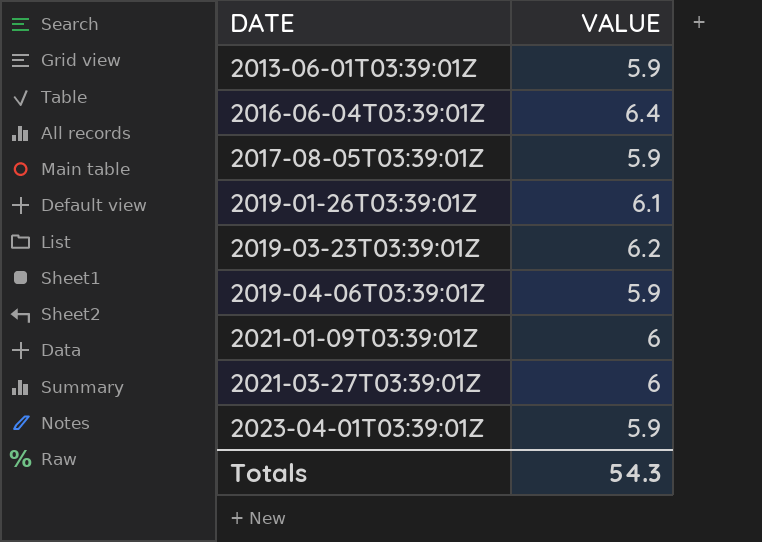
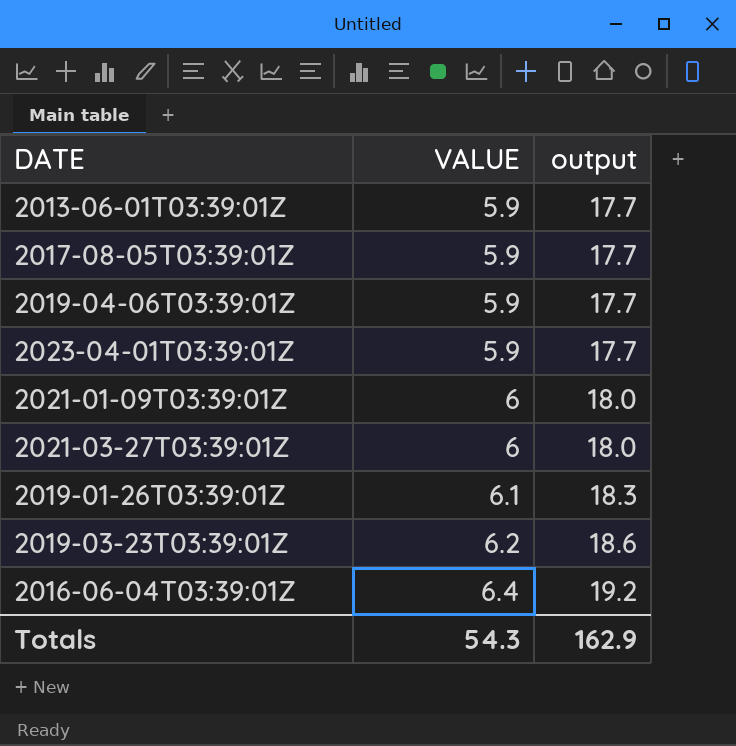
row order: DATE ascending -> VALUE ascending
column output | formula: none -> [VALUE] * 3

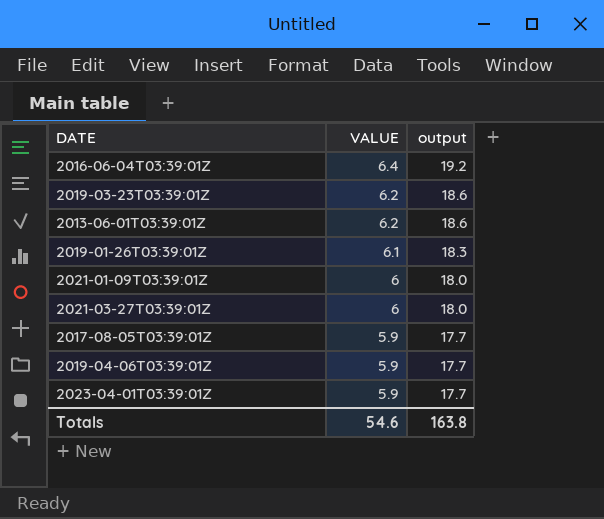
row order: VALUE ascending -> VALUE descending
2013-06-01T03:39:01Z | VALUE: 5.9 -> 6.2
2013-06-01T03:39:01Z | output: 17.7 -> 18.6
Totals | VALUE: 54.3 -> 54.6
Totals | output: 162.9 -> 163.8

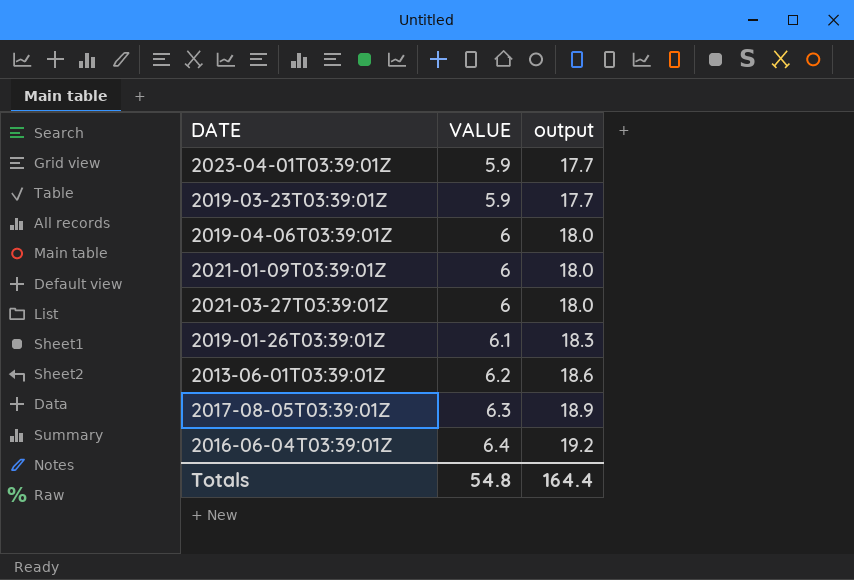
row order: VALUE descending -> VALUE ascending
2019-03-23T03:39:01Z | VALUE: 6.2 -> 5.9
2019-03-23T03:39:01Z | output: 18.6 -> 17.7
2019-04-06T03:39:01Z | VALUE: 5.9 -> 6
2019-04-06T03:39:01Z | output: 17.7 -> 18.0
2017-08-05T03:39:01Z | VALUE: 5.9 -> 6.3
2017-08-05T03:39:01Z | output: 17.7 -> 18.9
Totals | VALUE: 54.6 -> 54.8
Totals | output: 163.8 -> 164.4

